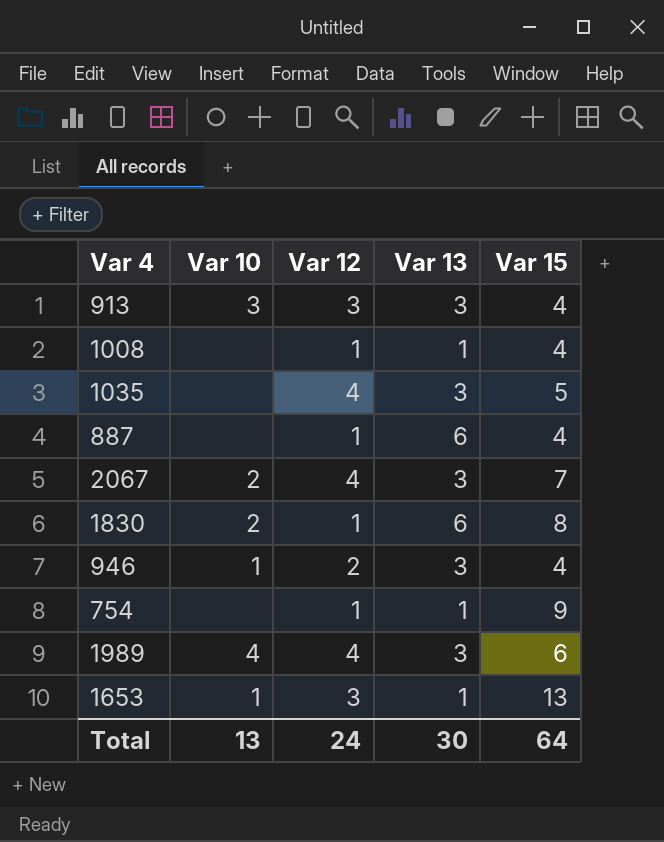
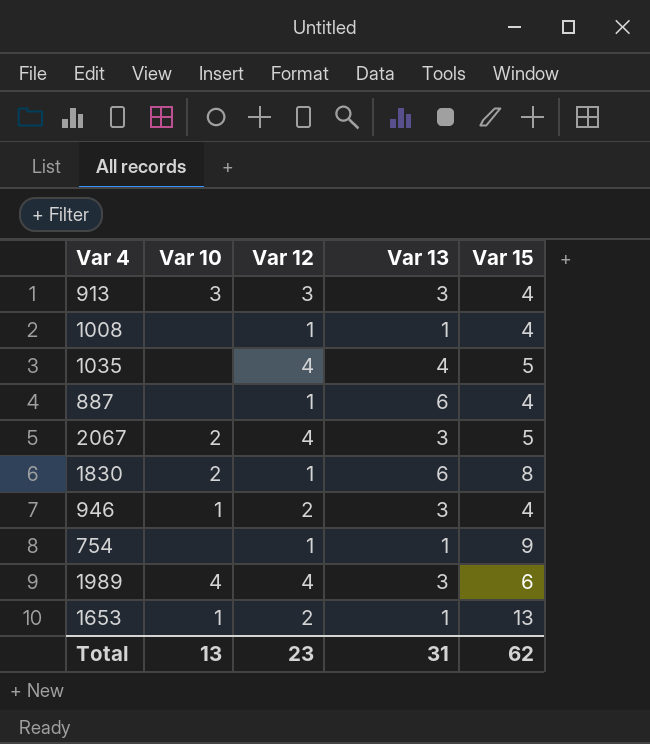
1035 | Var 13: 3 -> 4
2067 | Var 15: 7 -> 5
1653 | Var 12: 3 -> 2
Total | Var 12: 24 -> 23
Total | Var 13: 30 -> 31
Total | Var 15: 64 -> 62

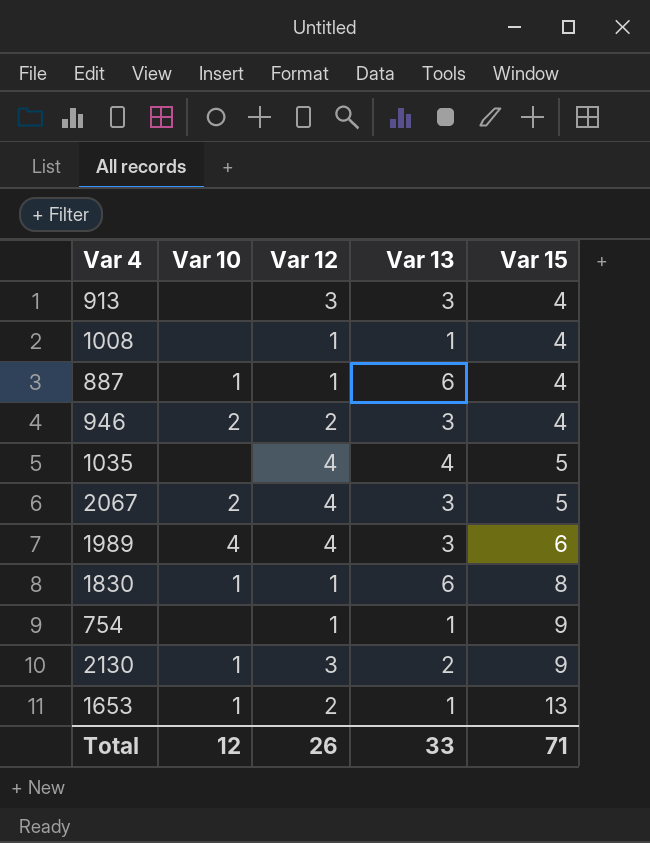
row order: none -> Var 15 ascending
913 | Var 10: 3 -> none
887 | Var 10: none -> 1
946 | Var 10: 1 -> 2
1830 | Var 10: 2 -> 1
row 2130: none -> 1 | 3 | 2 | 9
Total | Var 10: 13 -> 12
Total | Var 12: 23 -> 26
Total | Var 13: 31 -> 33
Total | Var 15: 62 -> 71

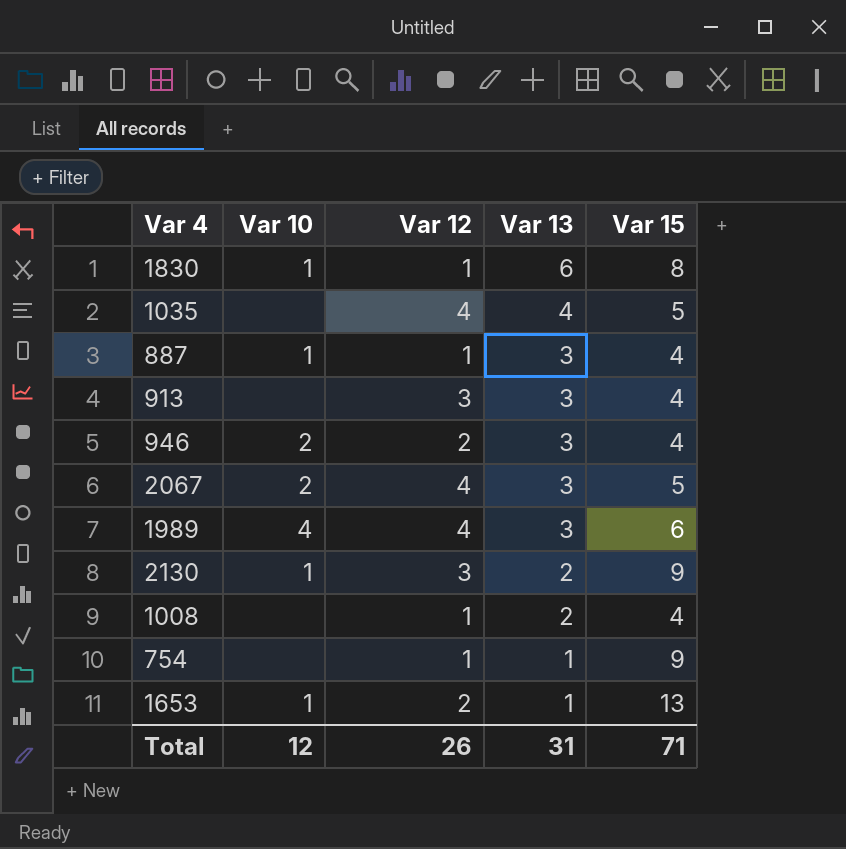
row order: Var 15 ascending -> Var 13 descending
887 | Var 13: 6 -> 3
1008 | Var 13: 1 -> 2
Total | Var 13: 33 -> 31

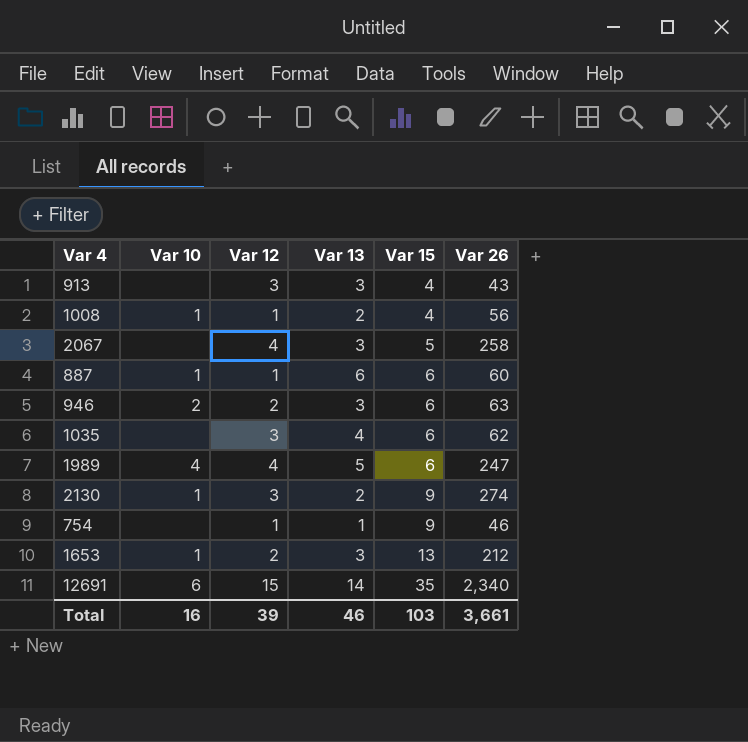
row order: Var 13 descending -> Var 15 ascending
column Var 26 | position: none -> 6
row 1830: 1 | 1 | 6 | 8 -> none
1008 | Var 10: none -> 1
2067 | Var 10: 2 -> none
887 | Var 13: 3 -> 6
887 | Var 15: 4 -> 6
946 | Var 15: 4 -> 6
1035 | Var 12: 4 -> 3
1035 | Var 15: 5 -> 6
1989 | Var 13: 3 -> 5
1653 | Var 13: 1 -> 3
row 12691: none -> 6 | 15 | 14 | 35 | 2,340
Total | Var 10: 12 -> 16
Total | Var 12: 26 -> 39
Total | Var 13: 31 -> 46
Total | Var 15: 71 -> 103

